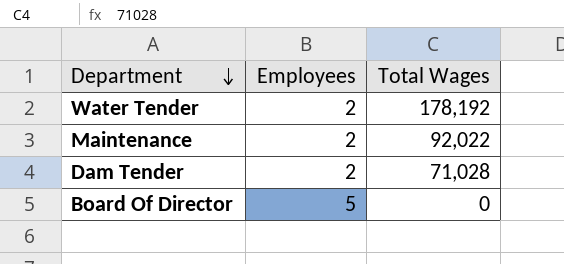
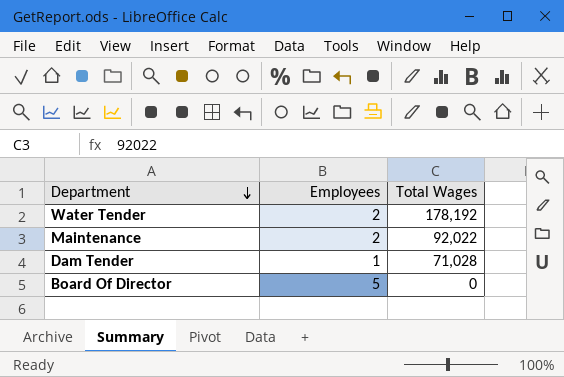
Dam Tender | Employees: 2 -> 1

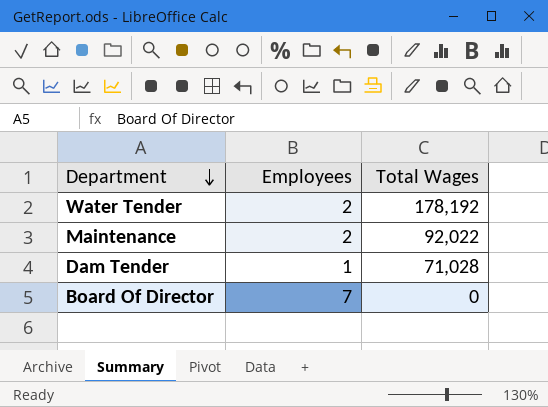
Board Of Director | Employees: 5 -> 7

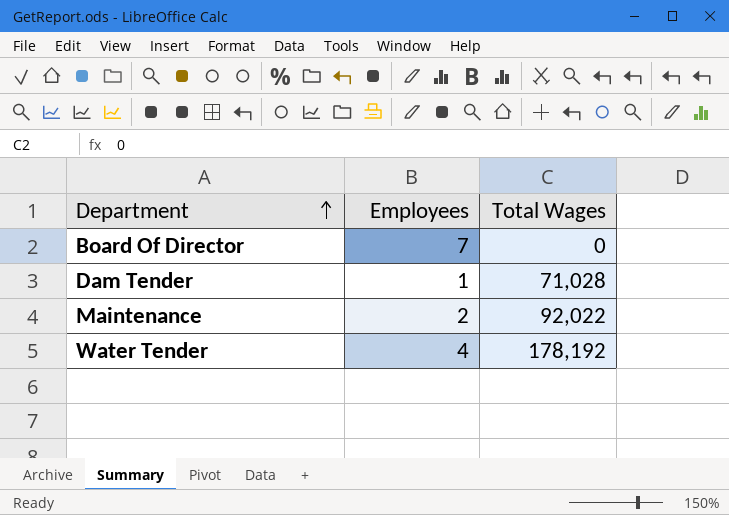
row order: Department descending -> Department ascending
Water Tender | Employees: 2 -> 4

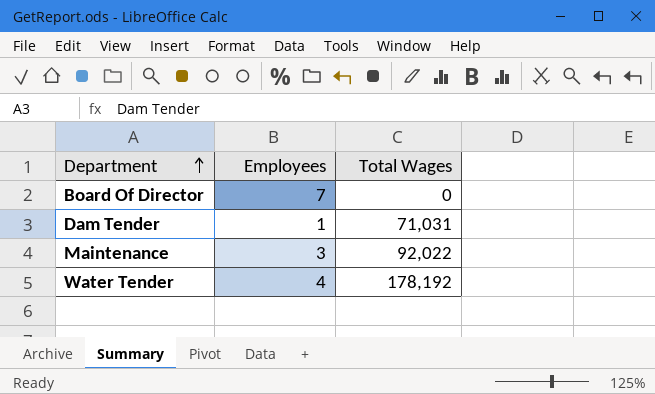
Dam Tender | Total Wages: 71,028 -> 71,031
Maintenance | Employees: 2 -> 3

